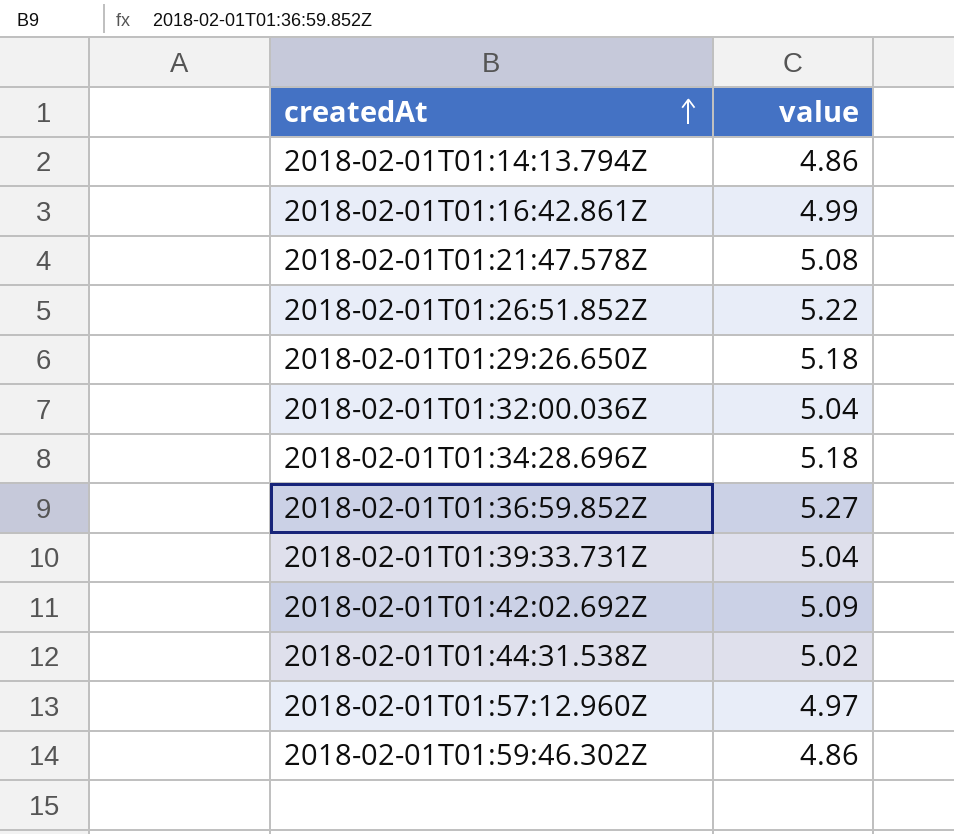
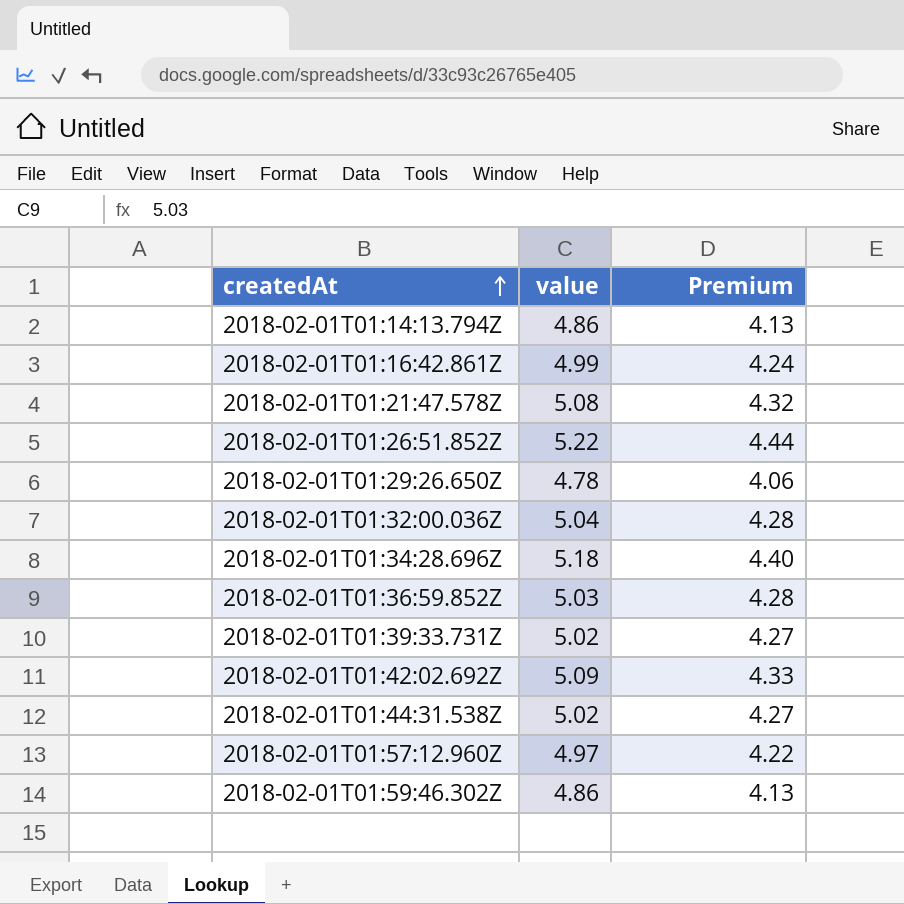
column Premium | formula: none -> [value] * 0.85
2018-02-01T01:29:26.650Z | value: 5.18 -> 4.78
2018-02-01T01:36:59.852Z | value: 5.27 -> 5.03
2018-02-01T01:39:33.731Z | value: 5.04 -> 5.02

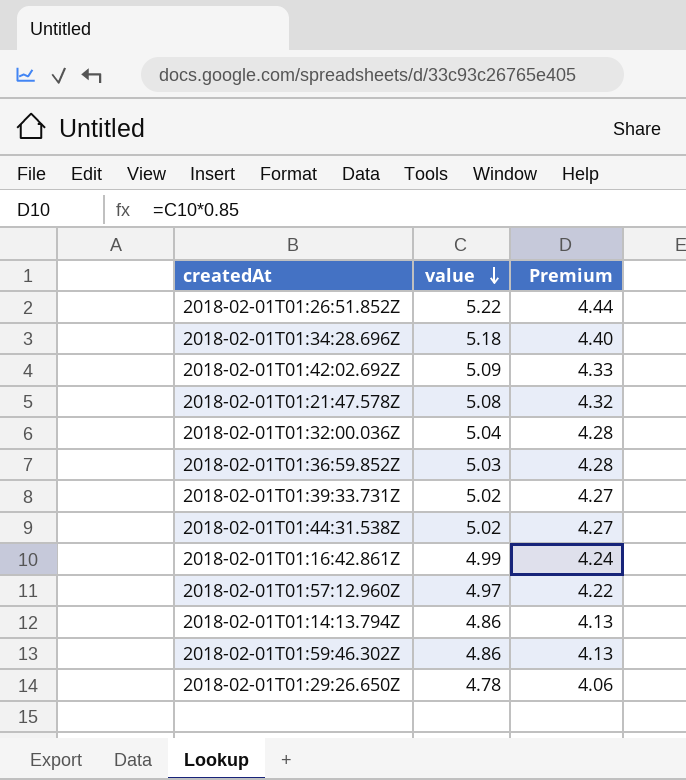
row order: createdAt ascending -> value descending

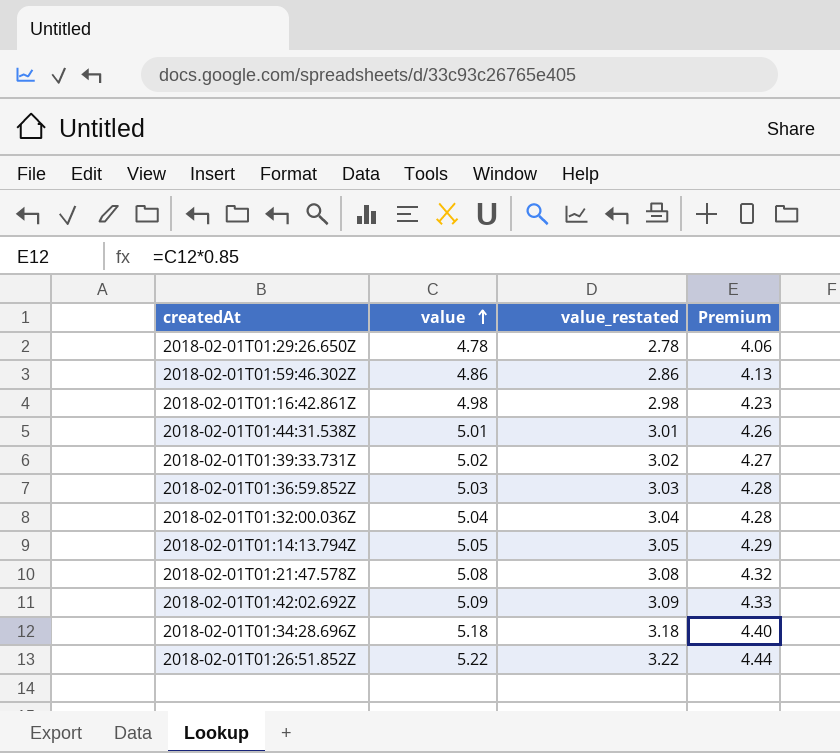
row order: value descending -> value ascending
column value_restated | formula: none -> [value] - 2
row 2018-02-01T01:57:12.960Z: 4.97 | 4.22 -> none
2018-02-01T01:16:42.861Z | value: 4.99 -> 4.98
2018-02-01T01:16:42.861Z | Premium: 4.24 -> 4.23
2018-02-01T01:44:31.538Z | value: 5.02 -> 5.01
2018-02-01T01:44:31.538Z | Premium: 4.27 -> 4.26
2018-02-01T01:14:13.794Z | value: 4.86 -> 5.05
2018-02-01T01:14:13.794Z | Premium: 4.13 -> 4.29

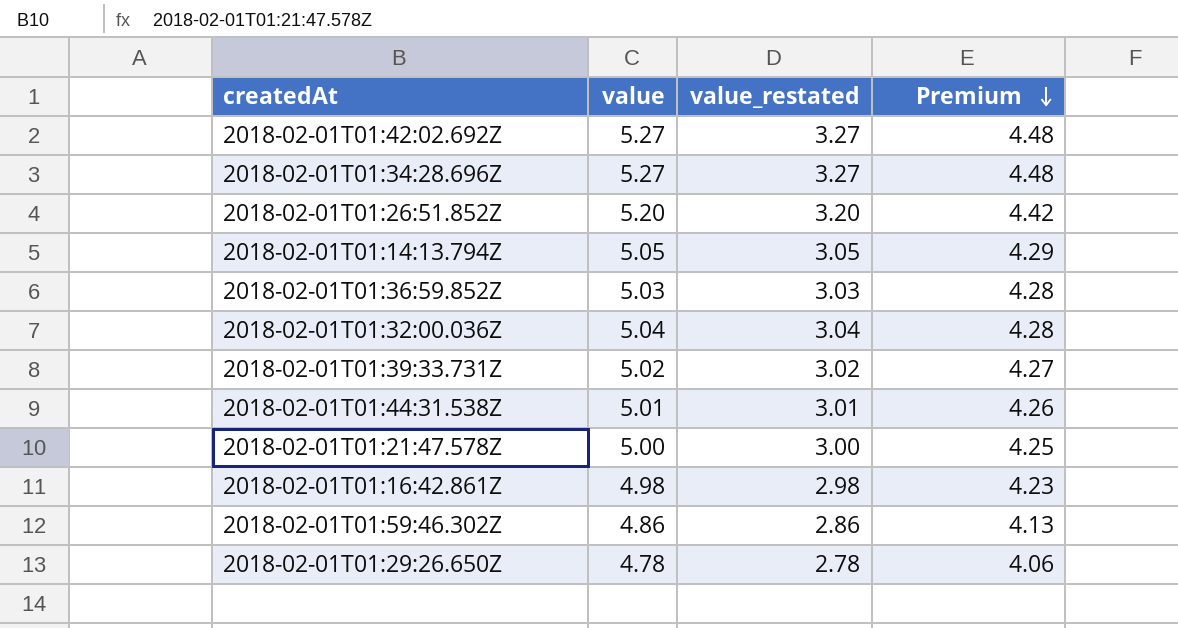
row order: value ascending -> Premium descending
2018-02-01T01:42:02.692Z | value: 5.09 -> 5.27
2018-02-01T01:42:02.692Z | value_restated: 3.09 -> 3.27
2018-02-01T01:42:02.692Z | Premium: 4.33 -> 4.48
2018-02-01T01:34:28.696Z | value: 5.18 -> 5.27
2018-02-01T01:34:28.696Z | value_restated: 3.18 -> 3.27
2018-02-01T01:34:28.696Z | Premium: 4.40 -> 4.48
2018-02-01T01:26:51.852Z | value: 5.22 -> 5.20
2018-02-01T01:26:51.852Z | value_restated: 3.22 -> 3.20
2018-02-01T01:26:51.852Z | Premium: 4.44 -> 4.42
2018-02-01T01:21:47.578Z | value: 5.08 -> 5.00
2018-02-01T01:21:47.578Z | value_restated: 3.08 -> 3.00
2018-02-01T01:21:47.578Z | Premium: 4.32 -> 4.25

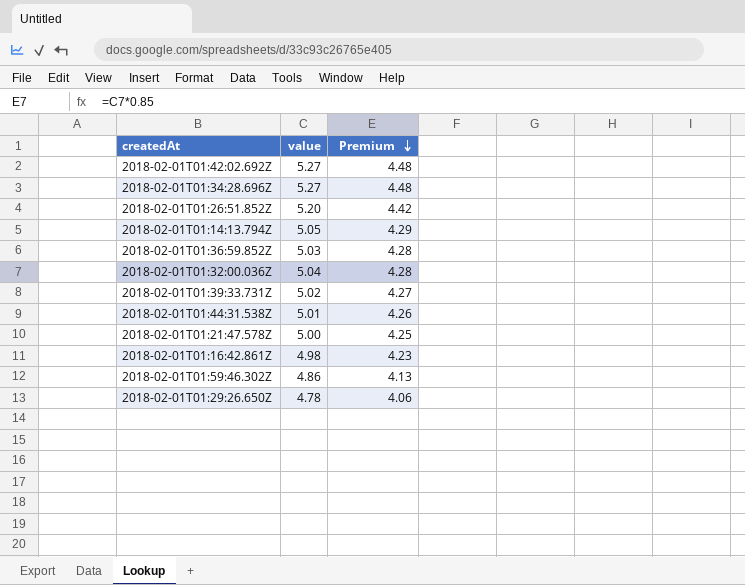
column value_restated | formula: [value] - 2 -> none

